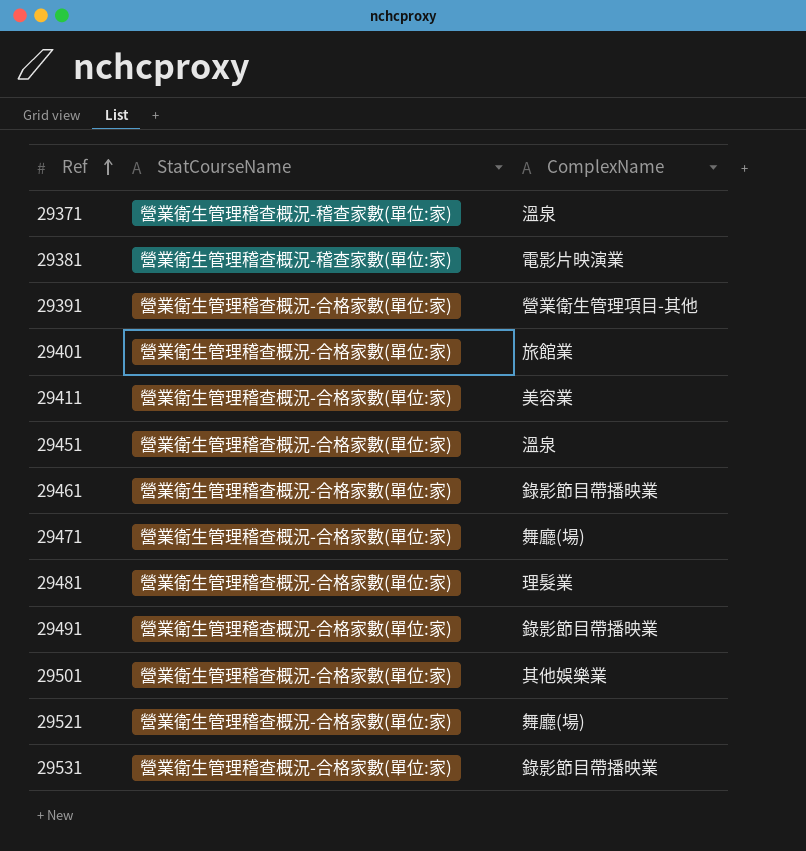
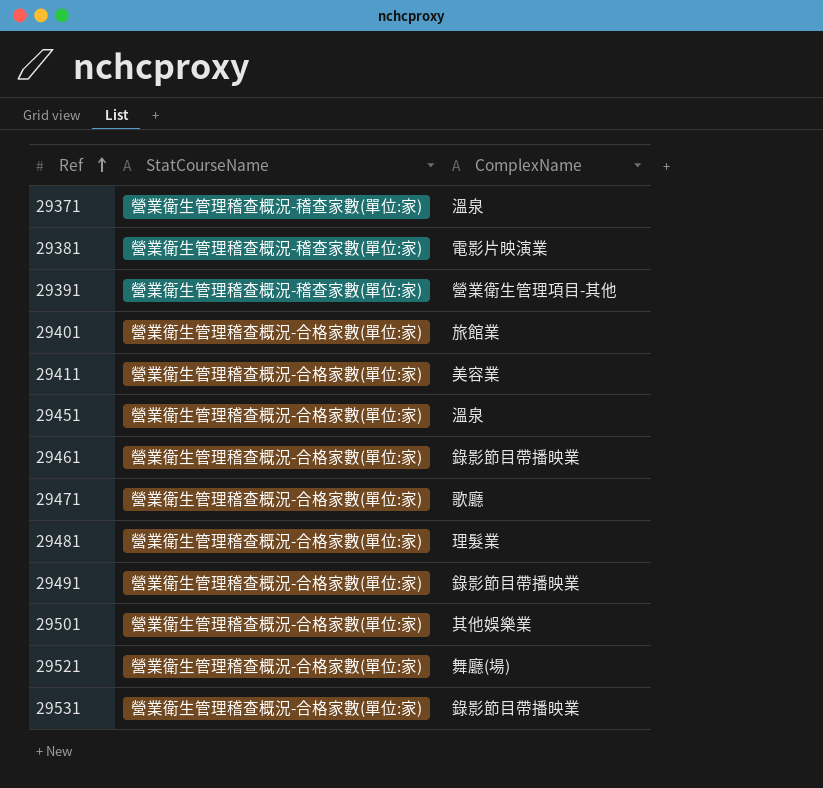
29391 | StatCourseName: 營業衛生管理稽查概況-合格家數(單位:家) -> 營業衛生管理稽查概況-稽查家數(單位:家)
29471 | ComplexName: 舞廳(場) -> 歌廳

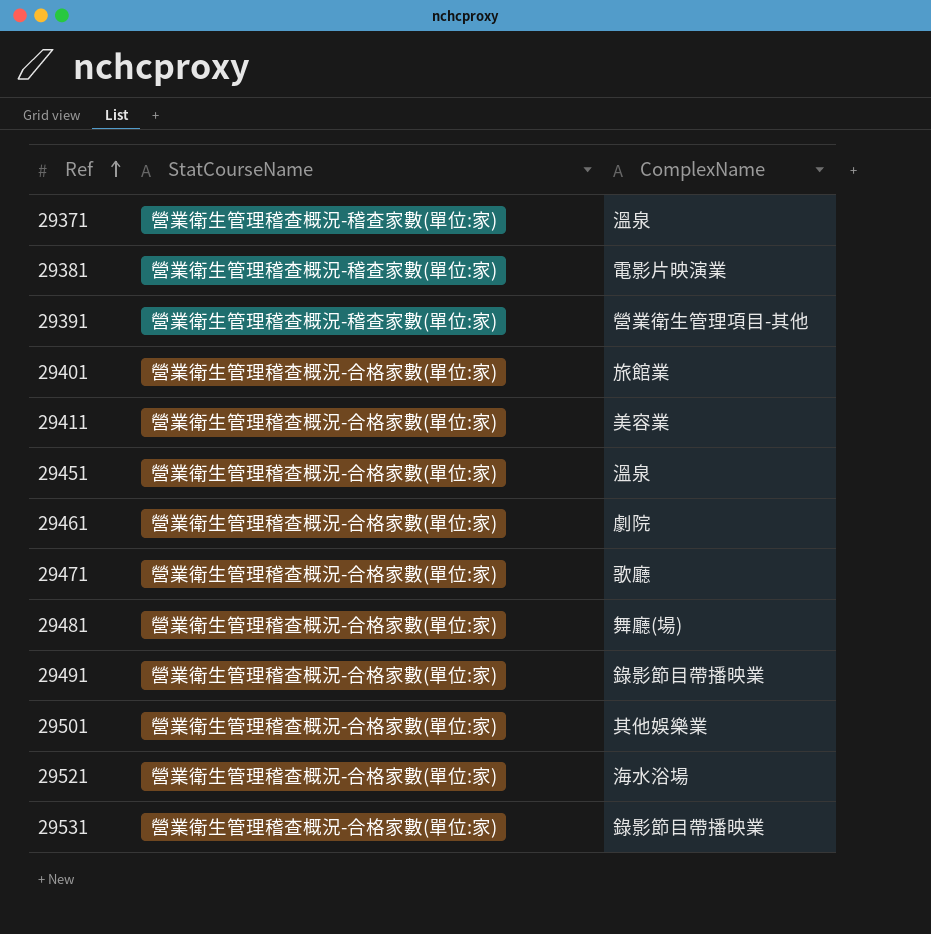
29461 | ComplexName: 錄影節目帶播映業 -> 劇院
29481 | ComplexName: 理髮業 -> 舞廳(場)
29521 | ComplexName: 舞廳(場) -> 海水浴場

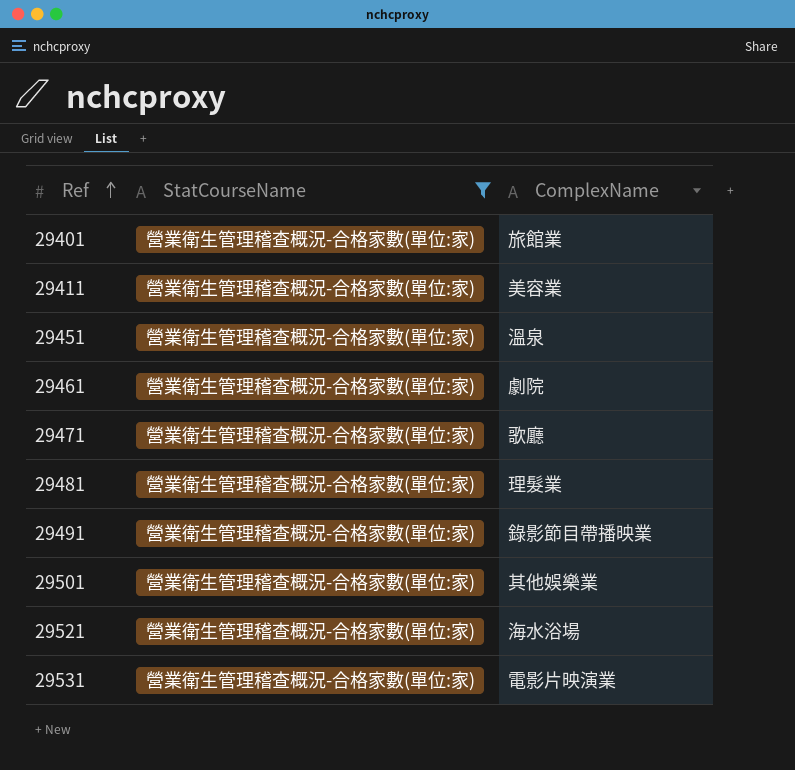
filter: none -> StatCourseName = 營業衛生管理稽查概況-合格家數(單位:家)
29481 | ComplexName: 舞廳(場) -> 理髮業
29531 | ComplexName: 錄影節目帶播映業 -> 電影片映演業

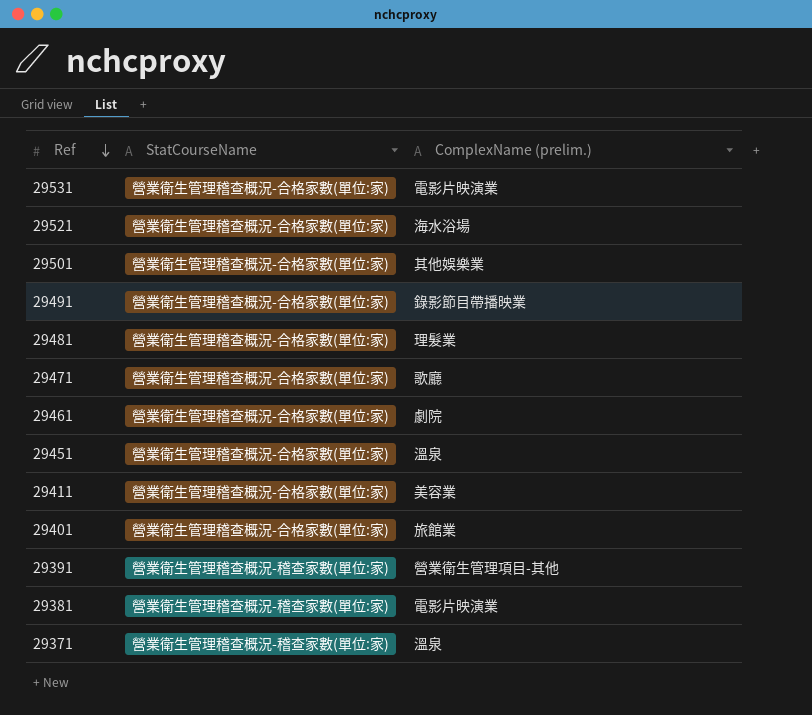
filter: StatCourseName = 營業衛生管理稽查概況-合格家數(單位:家) -> none
row order: Ref ascending -> Ref descending
column name: ComplexName -> ComplexName (prelim.)

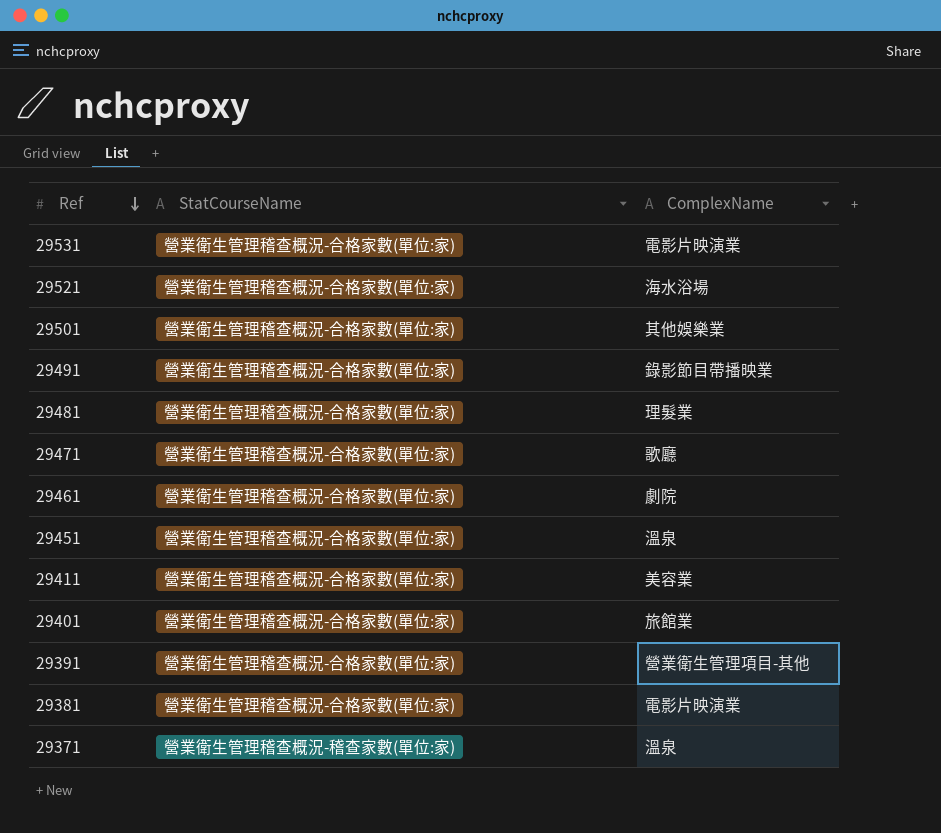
column name: ComplexName (prelim.) -> ComplexName
29391 | StatCourseName: 營業衛生管理稽查概況-稽查家數(單位:家) -> 營業衛生管理稽查概況-合格家數(單位:家)
29381 | StatCourseName: 營業衛生管理稽查概況-稽查家數(單位:家) -> 營業衛生管理稽查概況-合格家數(單位:家)

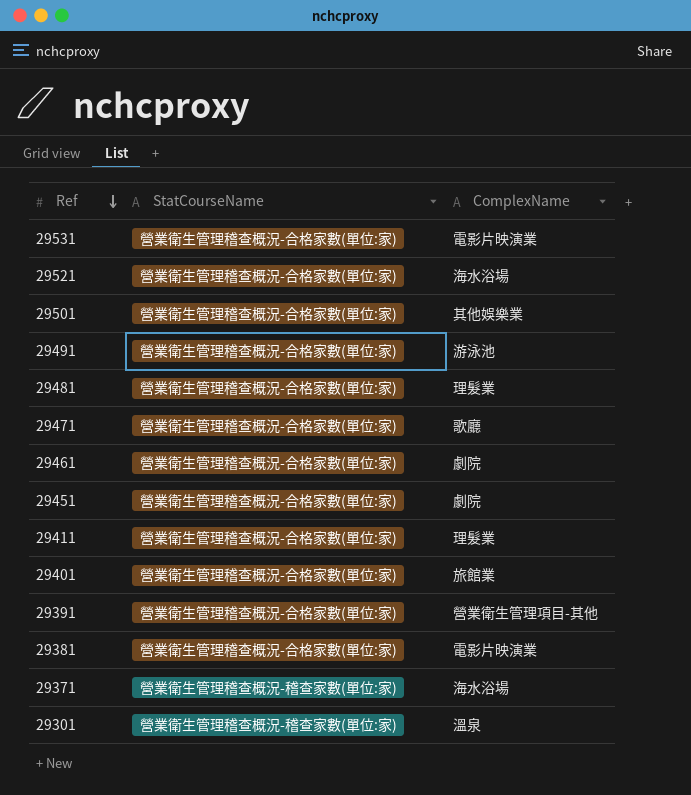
29491 | ComplexName: 錄影節目帶播映業 -> 游泳池
29451 | ComplexName: 溫泉 -> 劇院
29411 | ComplexName: 美容業 -> 理髮業
29371 | ComplexName: 溫泉 -> 海水浴場
row 29301: none -> 營業衛生管理稽查概況-稽查家數(單位:家) | 溫泉

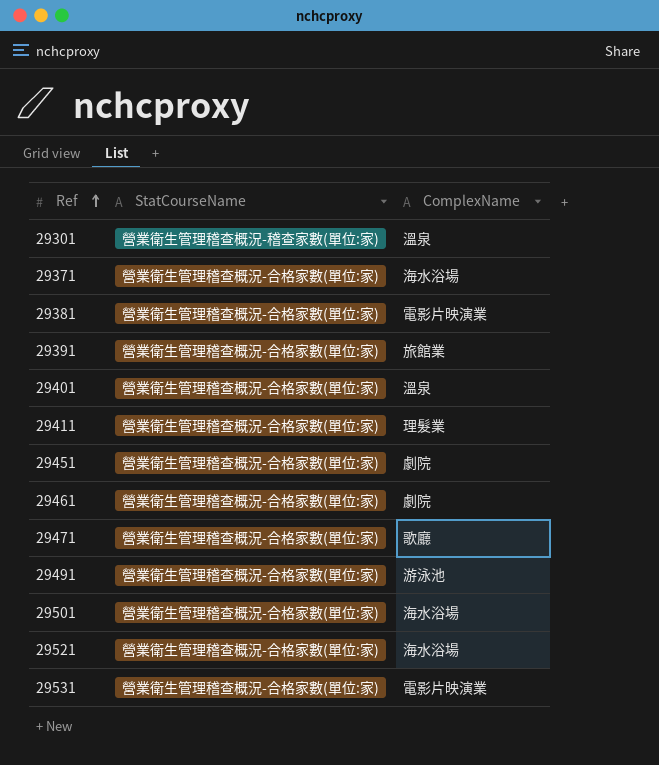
row order: Ref descending -> Ref ascending
row 29481: 營業衛生管理稽查概況-合格家數(單位:家) | 理髮業 -> none
29371 | StatCourseName: 營業衛生管理稽查概況-稽查家數(單位:家) -> 營業衛生管理稽查概況-合格家數(單位:家)
29391 | ComplexName: 營業衛生管理項目-其他 -> 旅館業
29401 | ComplexName: 旅館業 -> 溫泉
29501 | ComplexName: 其他娛樂業 -> 海水浴場

